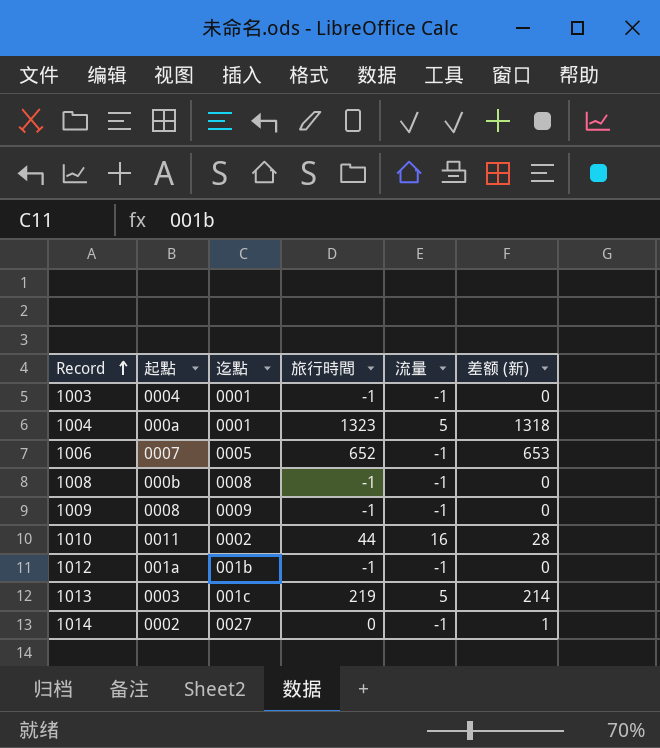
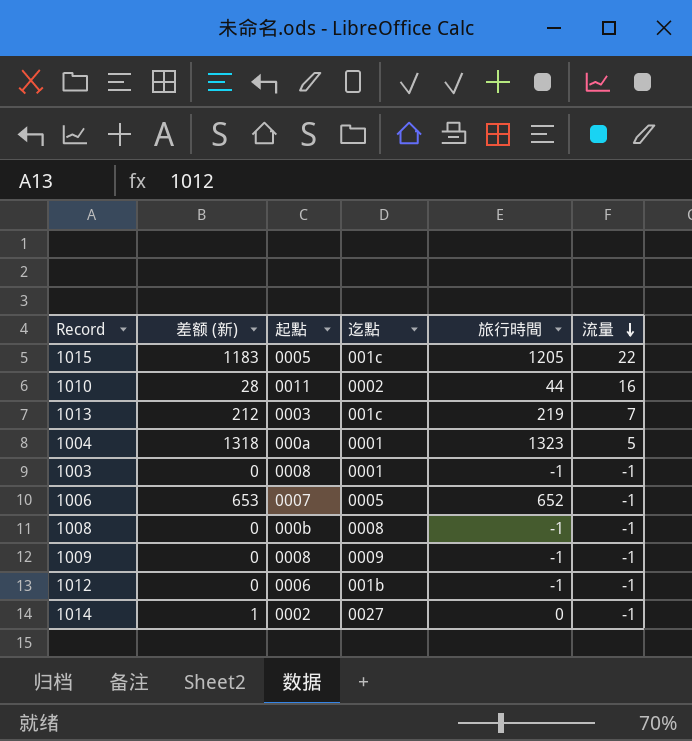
row order: Record ascending -> 流量 descending
column 差额 (新) | position: 6 -> 2
row 1015: none -> 1183 | 0005 | 001c | 1205 | 22
1013 | 差额 (新): 214 -> 212
1013 | 流量: 5 -> 7
1003 | 起點: 0004 -> 0008
1012 | 起點: 001a -> 0006

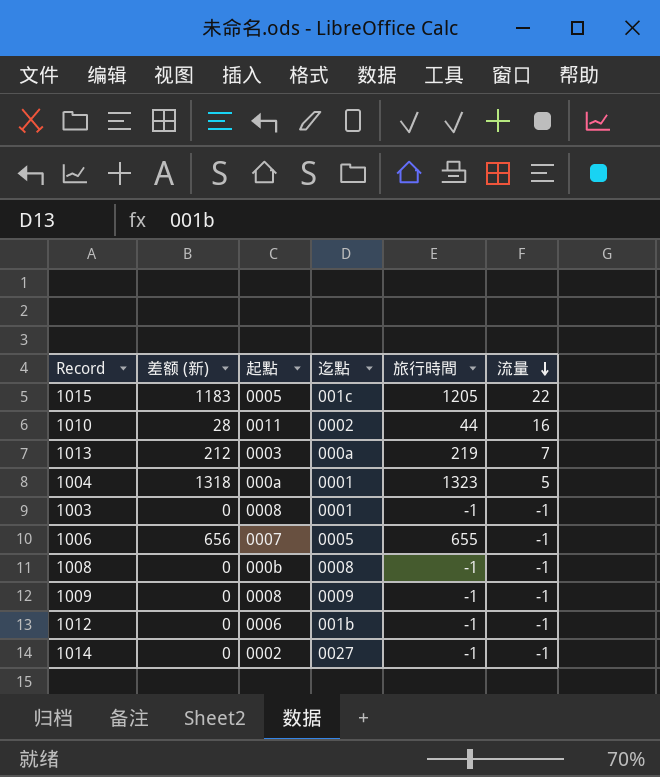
1013 | 迄點: 001c -> 000a
1006 | 差额 (新): 653 -> 656
1006 | 旅行時間: 652 -> 655
1014 | 差额 (新): 1 -> 0
1014 | 旅行時間: 0 -> -1

